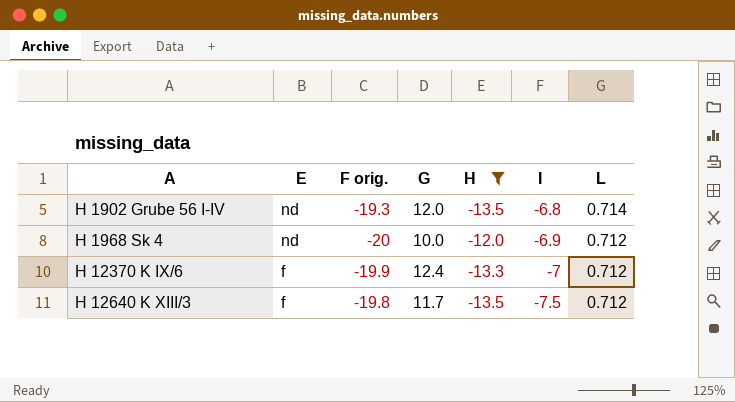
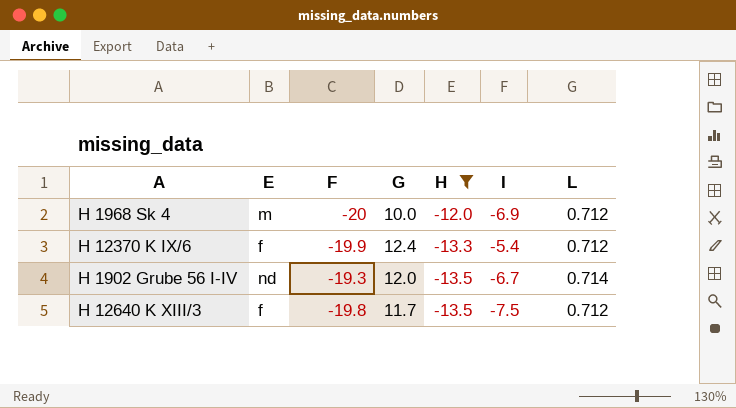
row order: A ascending -> H descending
column name: F orig. -> F
H 1968 Sk 4 | E: nd -> m
H 12370 K IX/6 | I: -7 -> -5.4
H 1902 Grube 56 I-IV | I: -6.8 -> -6.7

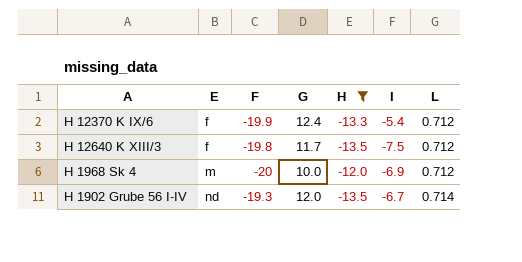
row order: H descending -> E ascending

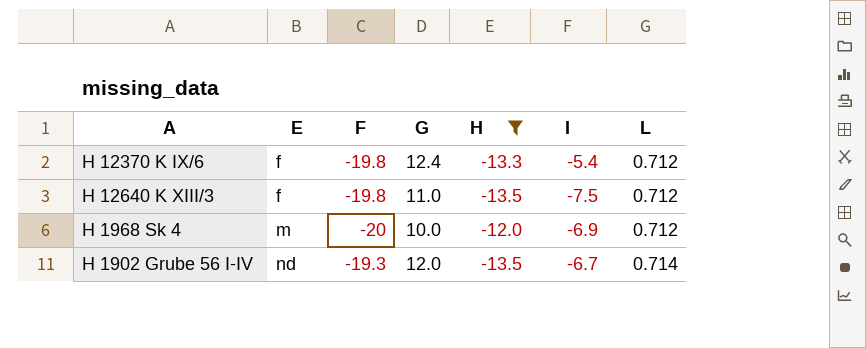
H 12370 K IX/6 | F: -19.9 -> -19.8
H 12640 K XIII/3 | G: 11.7 -> 11.0

